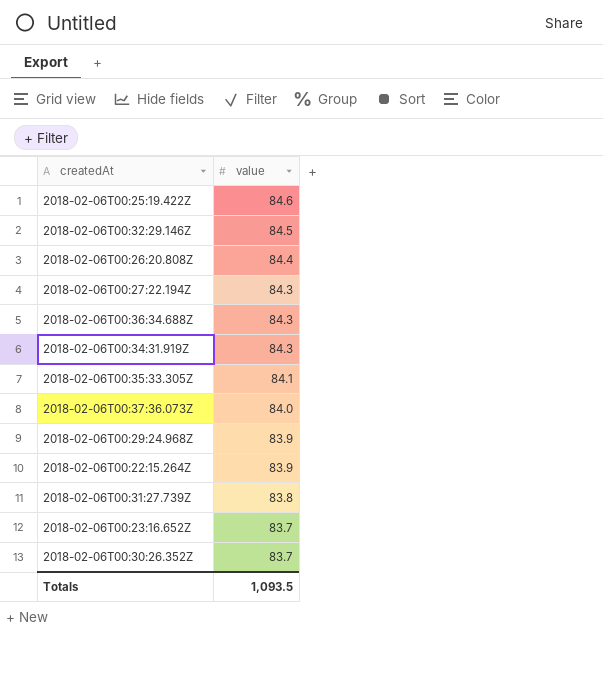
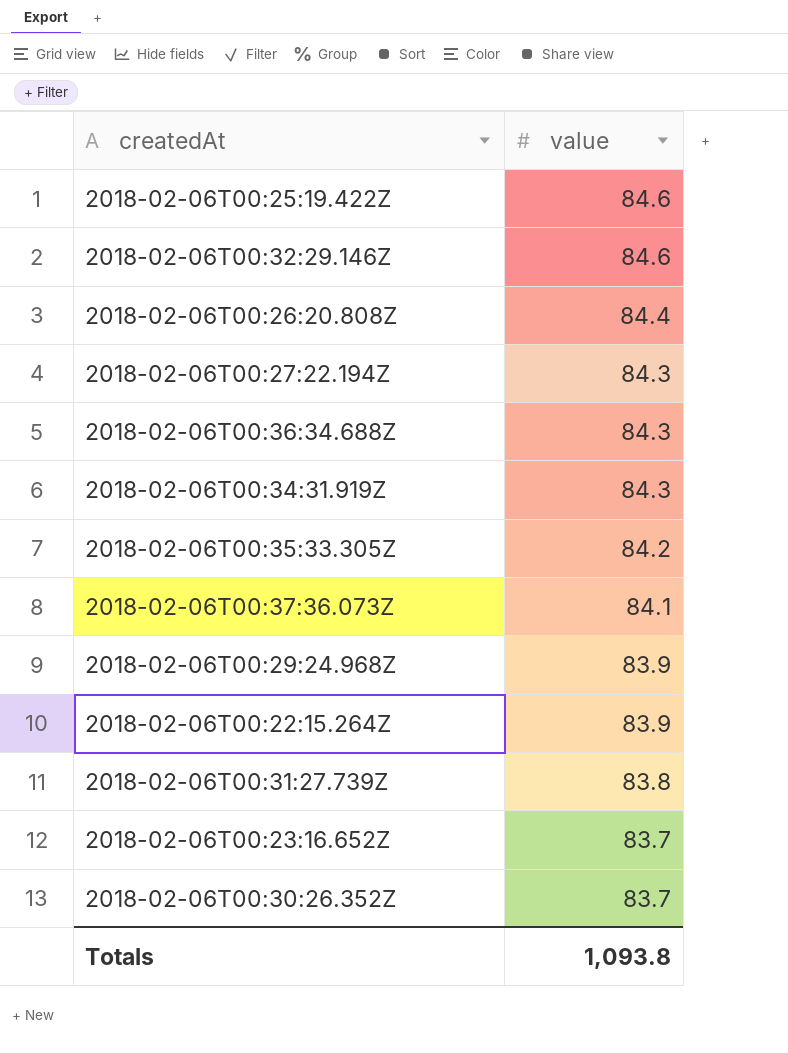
2018-02-06T00:32:29.146Z | value: 84.5 -> 84.6
2018-02-06T00:35:33.305Z | value: 84.1 -> 84.2
2018-02-06T00:37:36.073Z | value: 84.0 -> 84.1
Totals | value: 1,093.5 -> 1,093.8

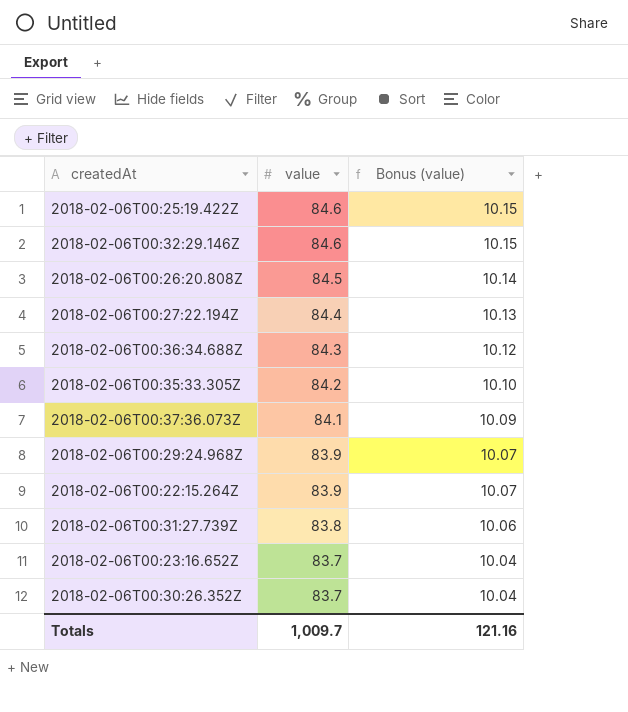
column Bonus (value) | formula: none -> [value] * 0.12
row 2018-02-06T00:34:31.919Z: 84.3 -> none
2018-02-06T00:26:20.808Z | value: 84.4 -> 84.5
2018-02-06T00:27:22.194Z | value: 84.3 -> 84.4
Totals | value: 1,093.8 -> 1,009.7

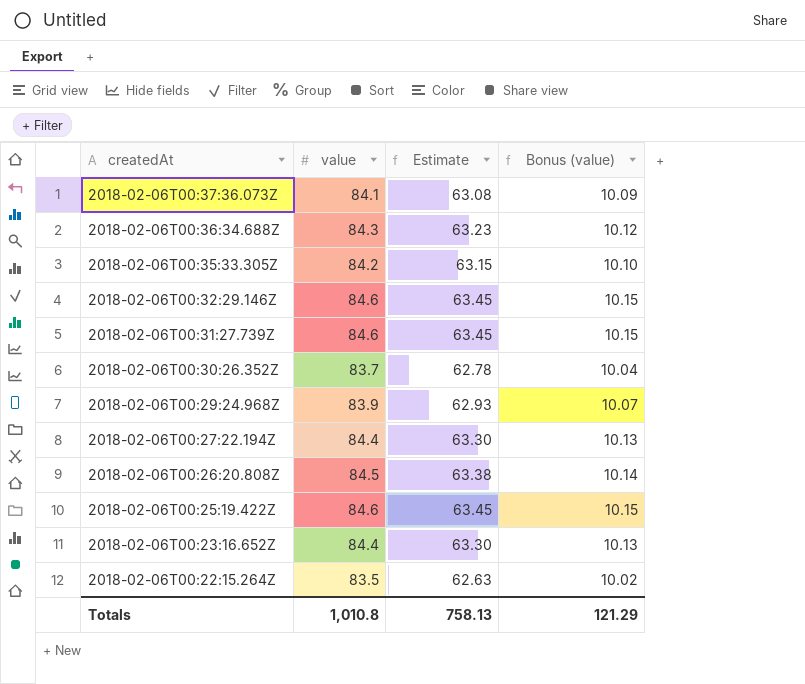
row order: value descending -> createdAt descending
column Estimate | formula: none -> [value] * 0.75
2018-02-06T00:31:27.739Z | value: 83.8 -> 84.6
2018-02-06T00:31:27.739Z | Bonus (value): 10.06 -> 10.15
2018-02-06T00:23:16.652Z | value: 83.7 -> 84.4
2018-02-06T00:23:16.652Z | Bonus (value): 10.04 -> 10.13
2018-02-06T00:22:15.264Z | value: 83.9 -> 83.5
2018-02-06T00:22:15.264Z | Bonus (value): 10.07 -> 10.02
Totals | value: 1,009.7 -> 1,010.8
Totals | Bonus (value): 121.16 -> 121.29

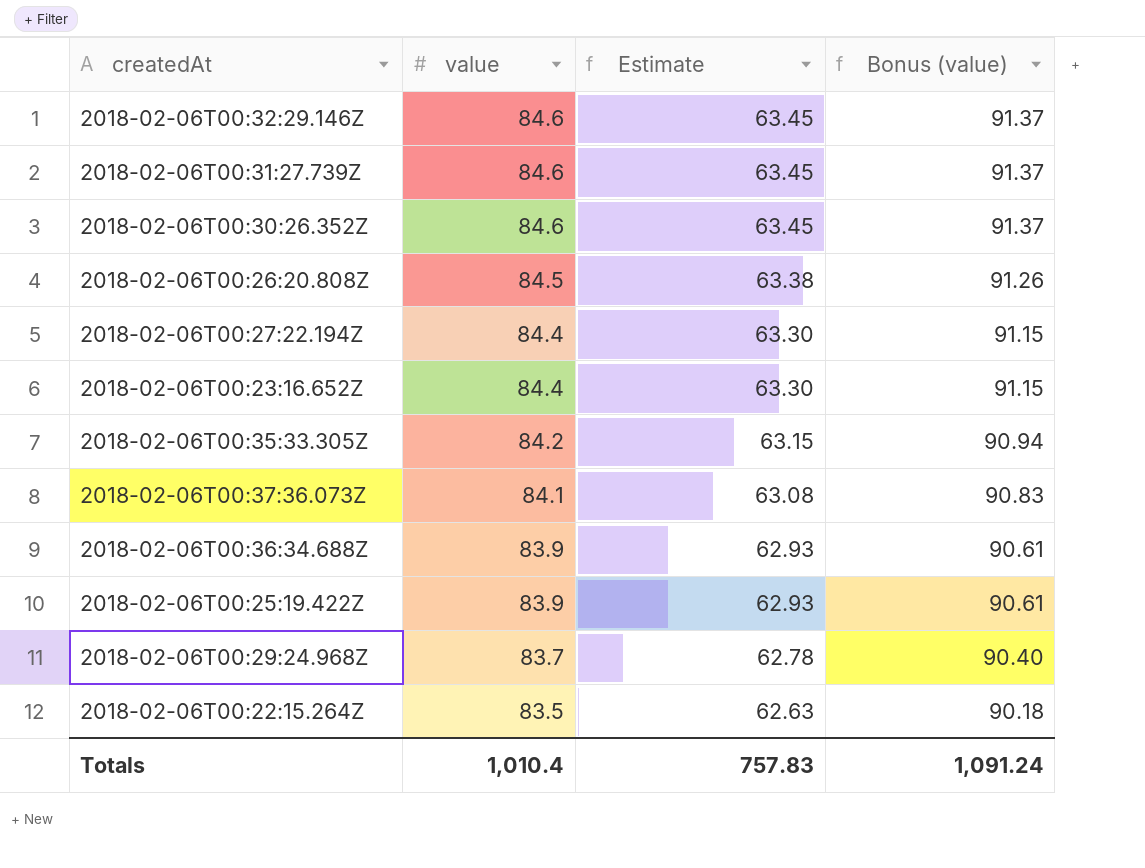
row order: createdAt descending -> value descending
column Bonus (value) | formula: [value] * 0.12 -> [value] * 1.08
2018-02-06T00:30:26.352Z | value: 83.7 -> 84.6
2018-02-06T00:30:26.352Z | Estimate: 62.78 -> 63.45
2018-02-06T00:36:34.688Z | value: 84.3 -> 83.9
2018-02-06T00:36:34.688Z | Estimate: 63.23 -> 62.93
2018-02-06T00:25:19.422Z | value: 84.6 -> 83.9
2018-02-06T00:25:19.422Z | Estimate: 63.45 -> 62.93
2018-02-06T00:29:24.968Z | value: 83.9 -> 83.7
2018-02-06T00:29:24.968Z | Estimate: 62.93 -> 62.78
Totals | value: 1,010.8 -> 1,010.4
Totals | Estimate: 758.13 -> 757.83
Totals | Bonus (value): 121.29 -> 1,091.24

